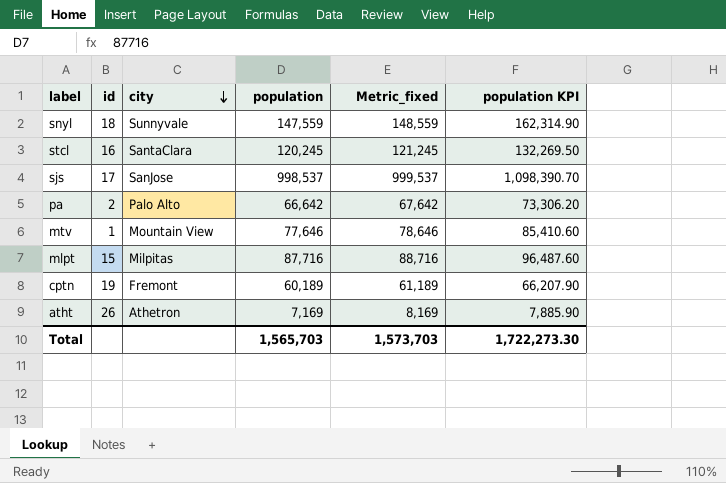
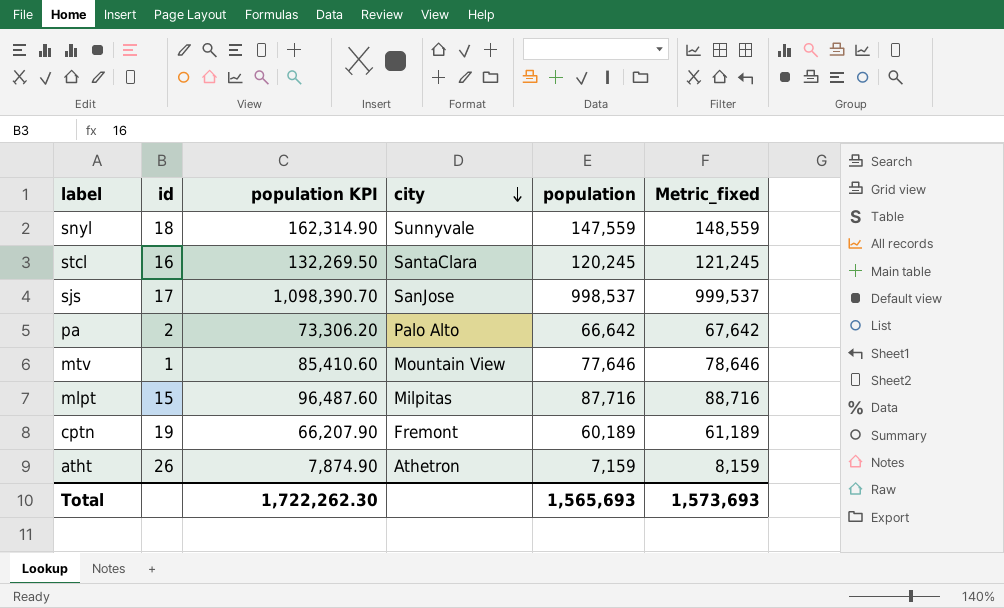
column population KPI | position: 6 -> 3
atht | population KPI: 7,885.90 -> 7,874.90
atht | population: 7,169 -> 7,159
atht | Metric_fixed: 8,169 -> 8,159
Total | population KPI: 1,722,273.30 -> 1,722,262.30
Total | population: 1,565,703 -> 1,565,693
Total | Metric_fixed: 1,573,703 -> 1,573,693

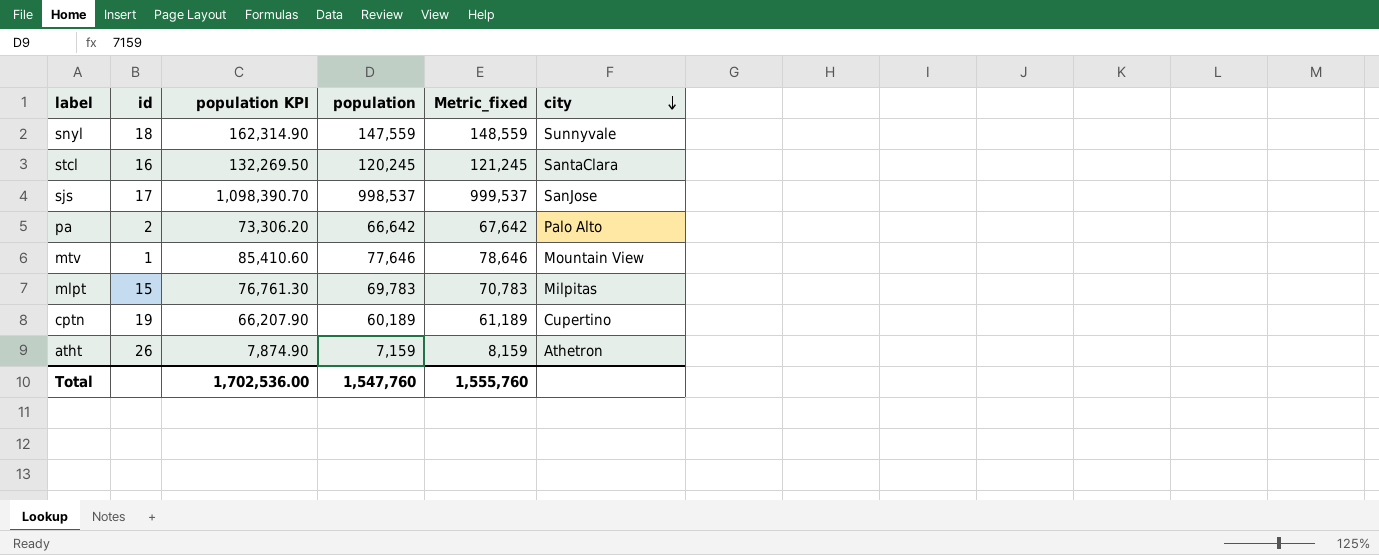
column city | position: 4 -> 6
mlpt | population KPI: 96,487.60 -> 76,761.30
mlpt | population: 87,716 -> 69,783
mlpt | Metric_fixed: 88,716 -> 70,783
cptn | city: Fremont -> Cupertino
Total | population KPI: 1,722,262.30 -> 1,702,536.00
Total | population: 1,565,693 -> 1,547,760
Total | Metric_fixed: 1,573,693 -> 1,555,760

